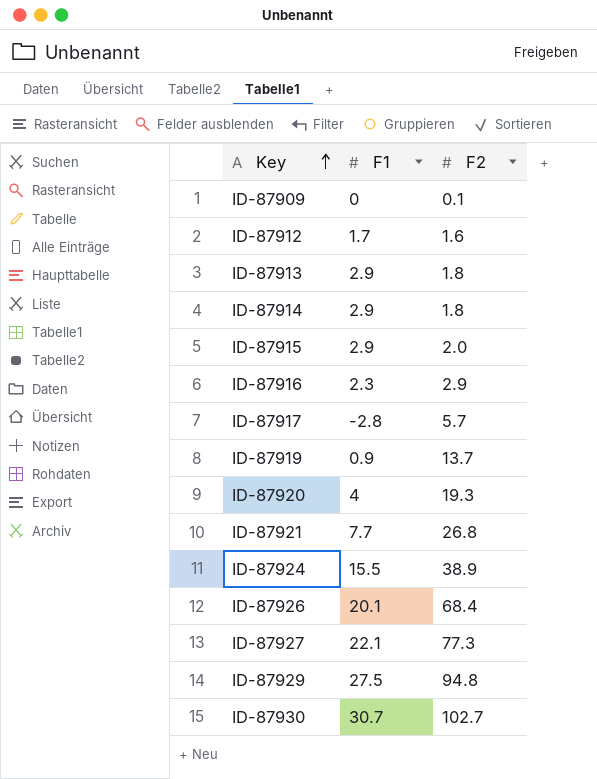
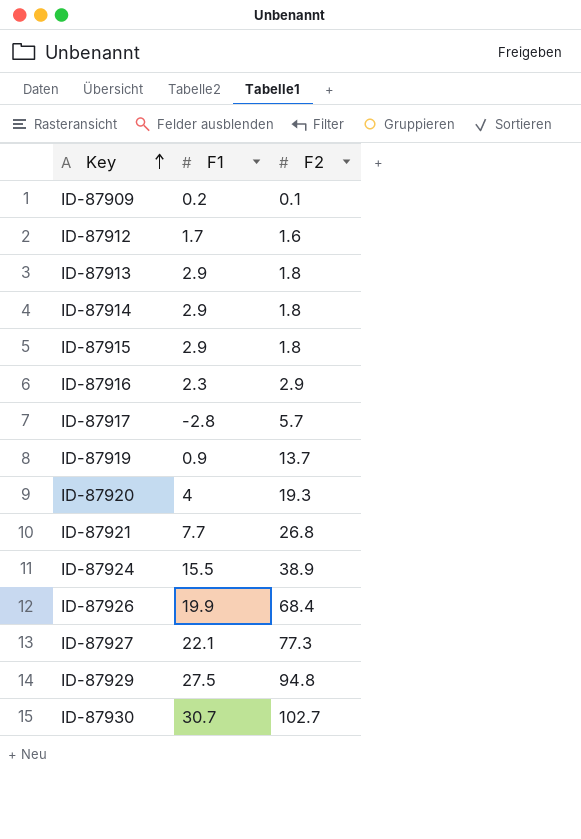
ID-87909 | F1: 0 -> 0.2
ID-87915 | F2: 2.0 -> 1.8
ID-87926 | F1: 20.1 -> 19.9

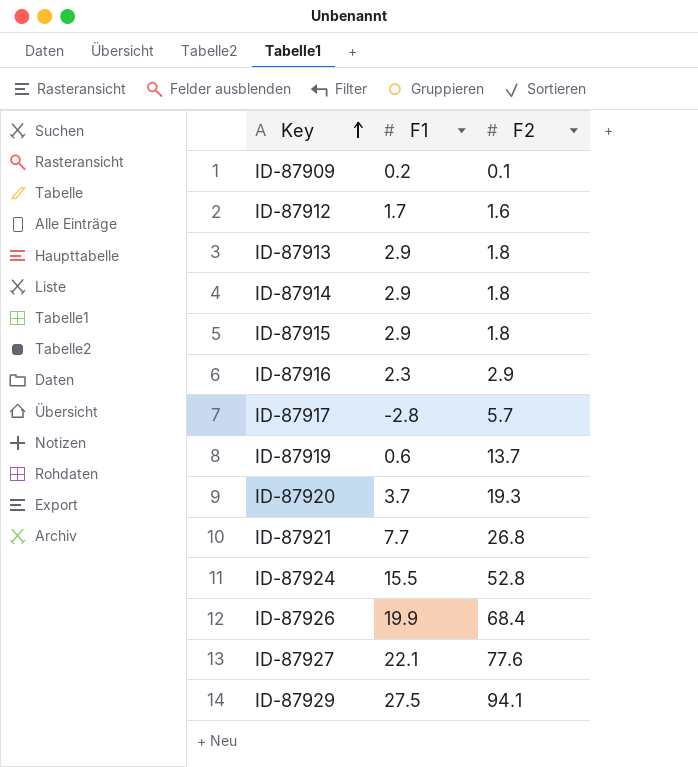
row ID-87930: 30.7 | 102.7 -> none
ID-87919 | F1: 0.9 -> 0.6
ID-87920 | F1: 4 -> 3.7
ID-87924 | F2: 38.9 -> 52.8
ID-87927 | F2: 77.3 -> 77.6
ID-87929 | F2: 94.8 -> 94.1

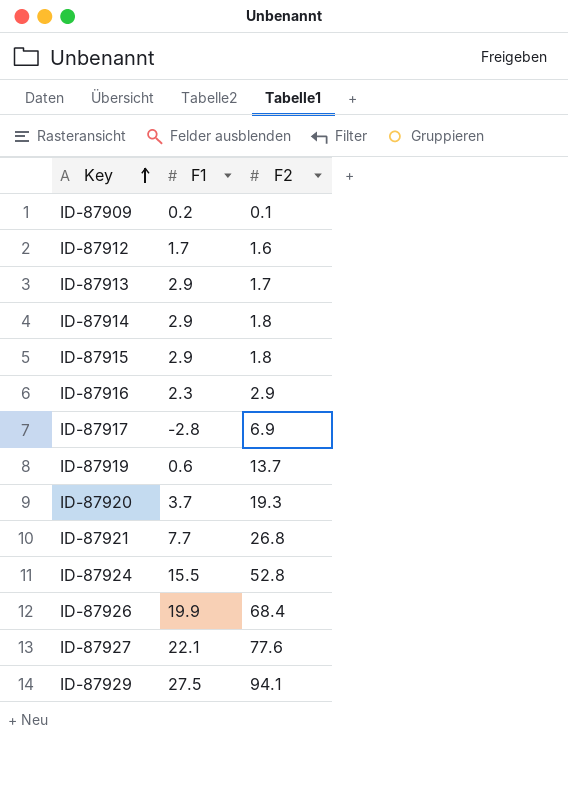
ID-87913 | F2: 1.8 -> 1.7
ID-87917 | F2: 5.7 -> 6.9

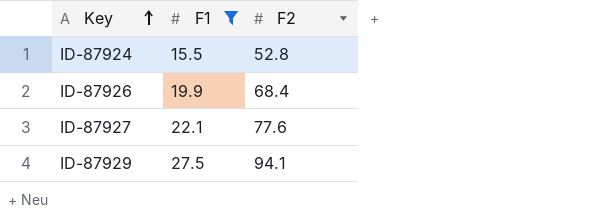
filter: none -> F1 >= 15.5

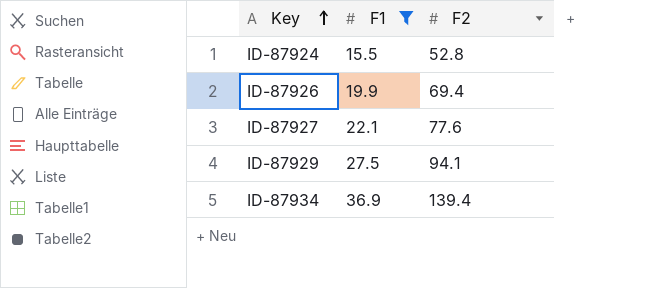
ID-87926 | F2: 68.4 -> 69.4
row ID-87934: none -> 36.9 | 139.4

